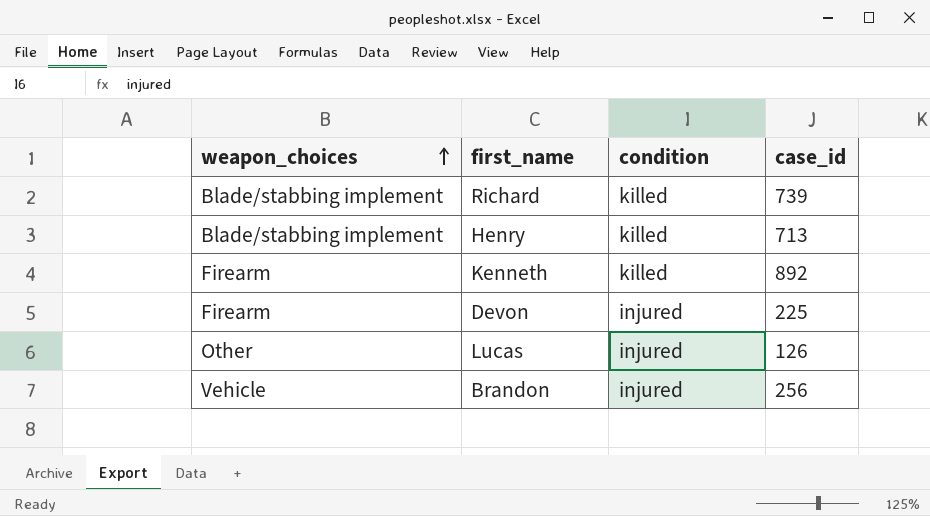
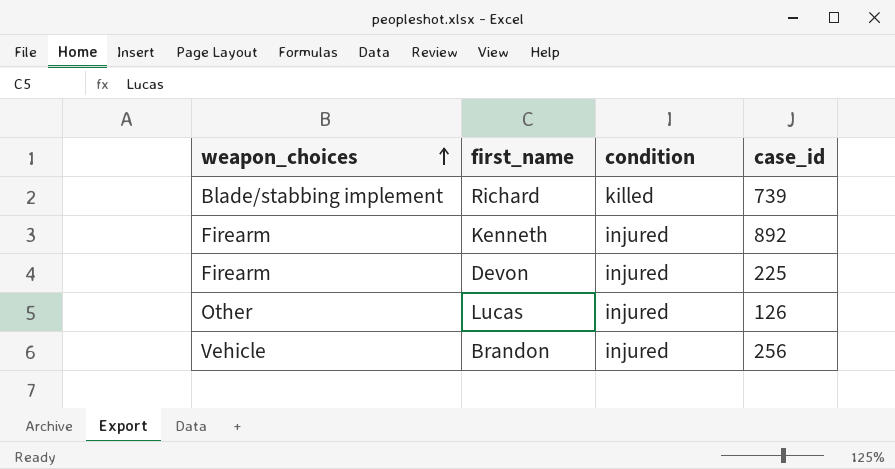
row Henry: Blade/stabbing implement | killed | 713 -> none
Kenneth | condition: killed -> injured

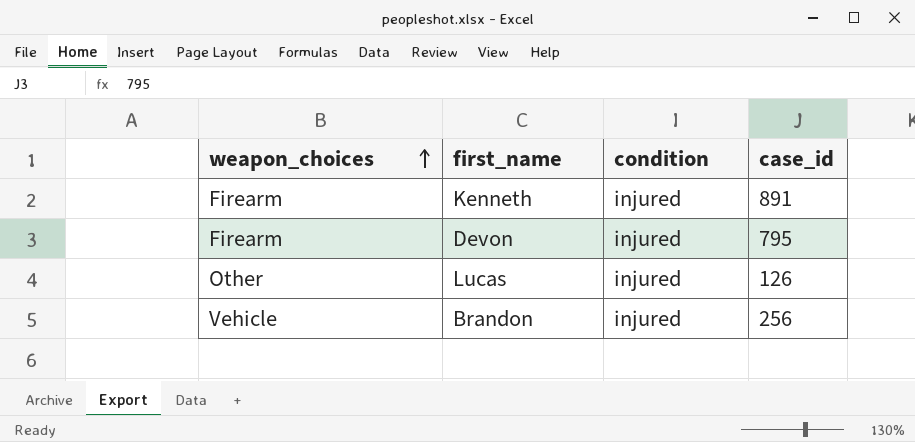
row Richard: Blade/stabbing implement | killed | 739 -> none
Kenneth | case_id: 892 -> 891
Devon | case_id: 225 -> 795

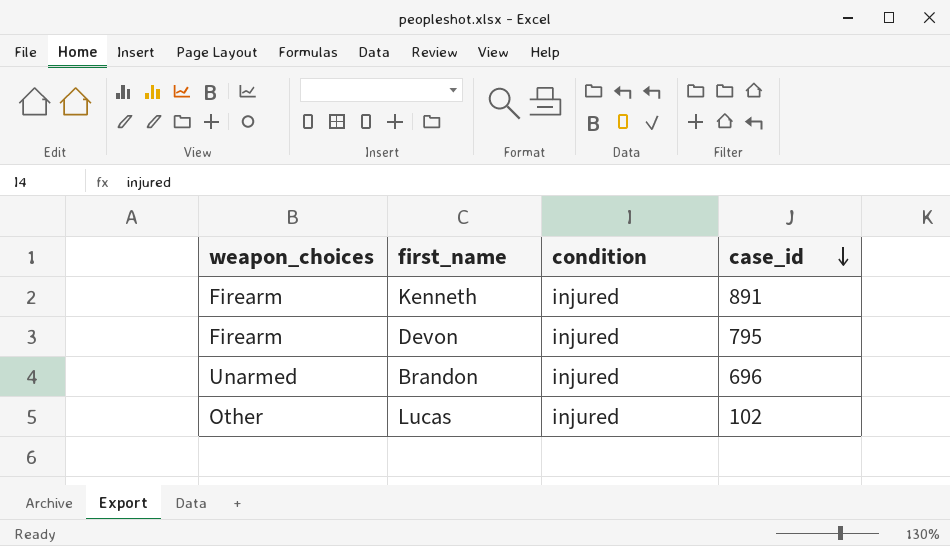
row order: weapon_choices ascending -> case_id descending
Brandon | weapon_choices: Vehicle -> Unarmed
Brandon | case_id: 256 -> 696
Lucas | case_id: 126 -> 102

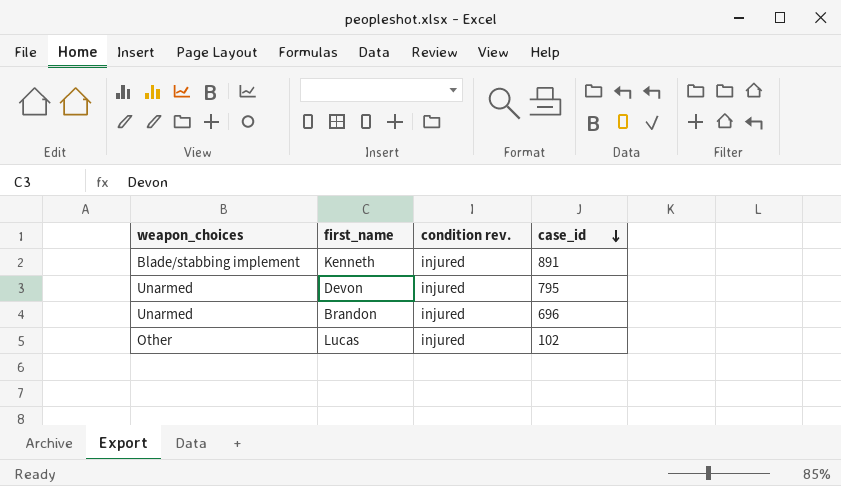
column name: condition -> condition rev.
Kenneth | weapon_choices: Firearm -> Blade/stabbing implement
Devon | weapon_choices: Firearm -> Unarmed

